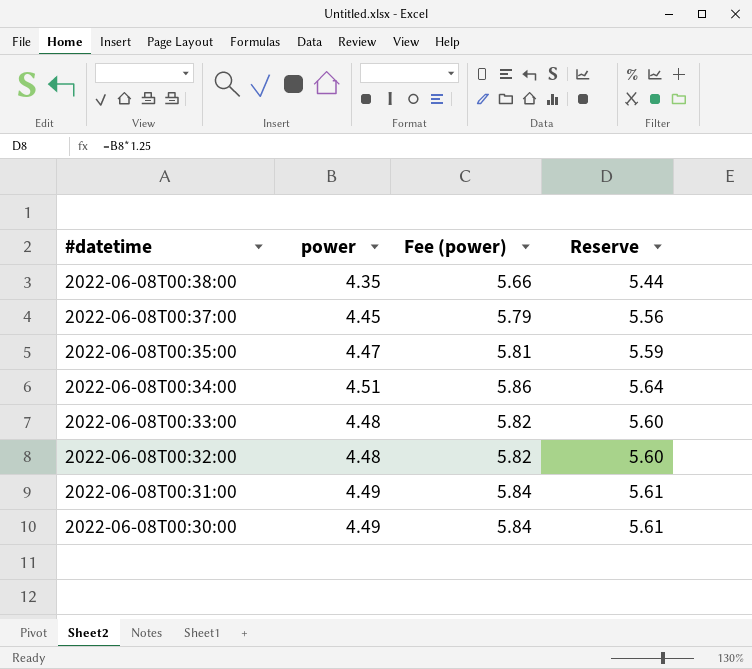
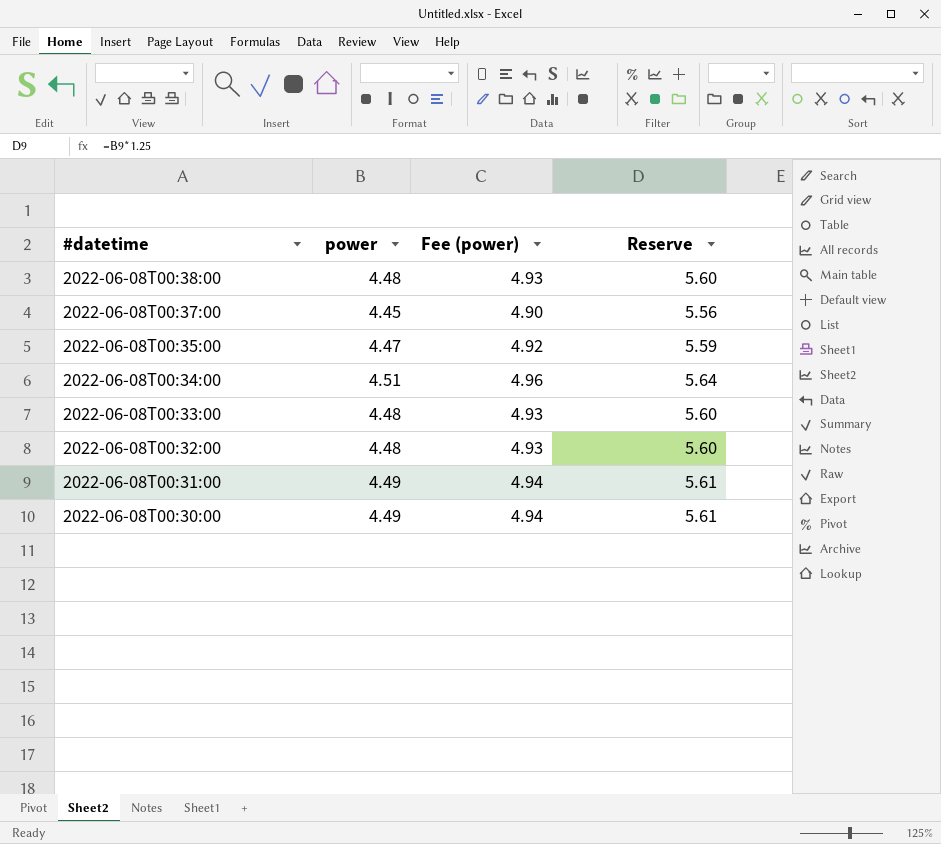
column Fee (power) | formula: [power] * 1.3 -> [power] * 1.1
2022-06-08T00:38:00 | power: 4.35 -> 4.48
2022-06-08T00:38:00 | Reserve: 5.44 -> 5.60

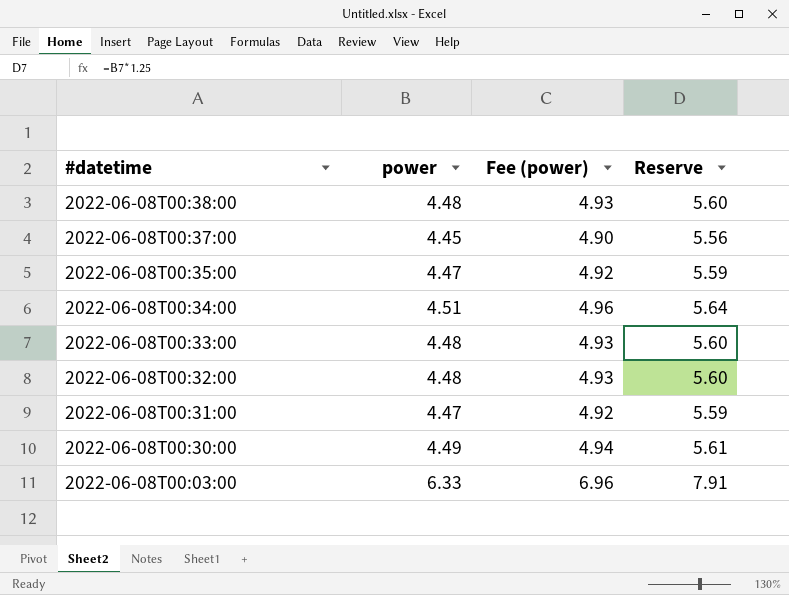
2022-06-08T00:31:00 | power: 4.49 -> 4.47
2022-06-08T00:31:00 | Fee (power): 4.94 -> 4.92
2022-06-08T00:31:00 | Reserve: 5.61 -> 5.59
row 2022-06-08T00:03:00: none -> 6.33 | 6.96 | 7.91

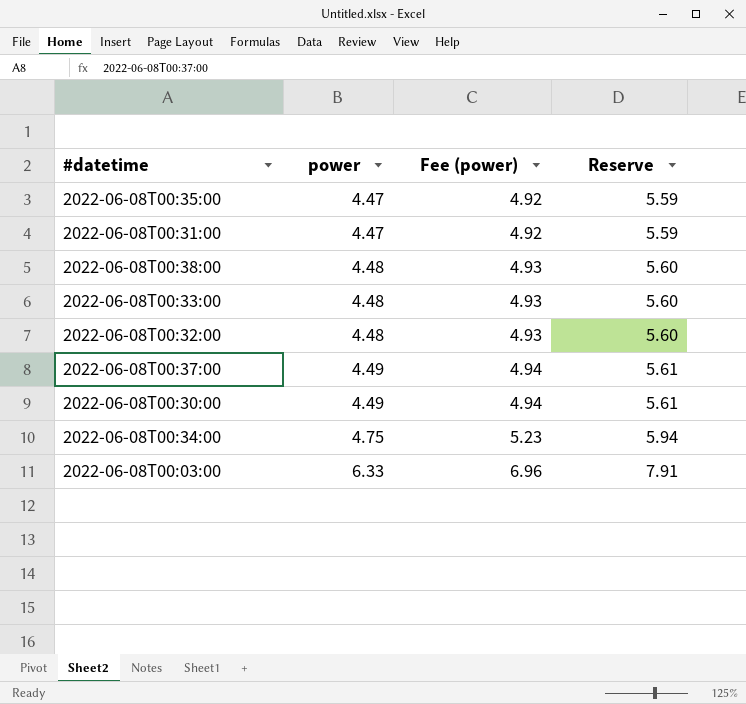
row order: #datetime descending -> power ascending
2022-06-08T00:37:00 | power: 4.45 -> 4.49
2022-06-08T00:37:00 | Fee (power): 4.90 -> 4.94
2022-06-08T00:37:00 | Reserve: 5.56 -> 5.61
2022-06-08T00:34:00 | power: 4.51 -> 4.75
2022-06-08T00:34:00 | Fee (power): 4.96 -> 5.23
2022-06-08T00:34:00 | Reserve: 5.64 -> 5.94

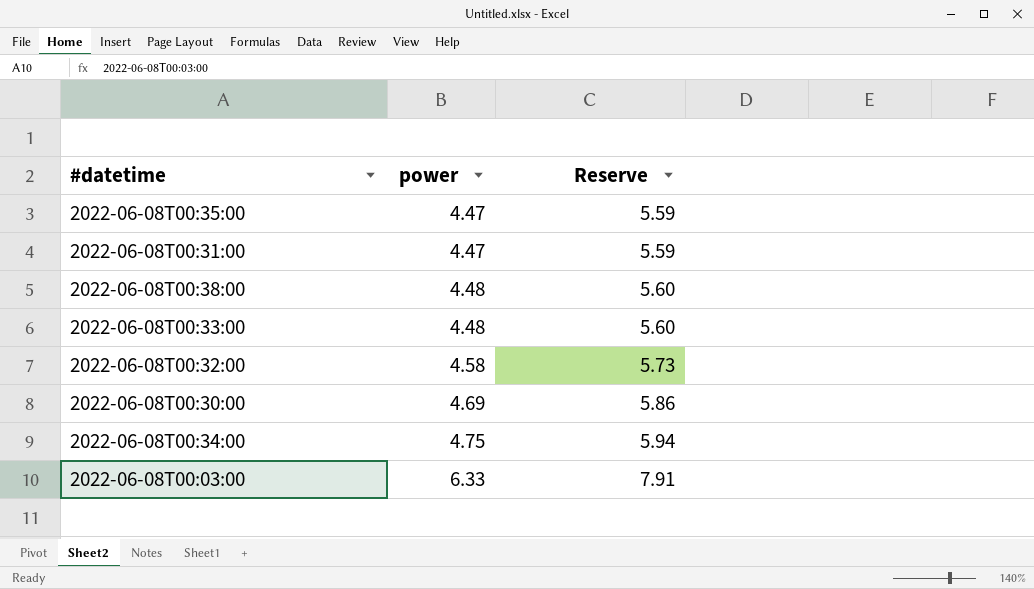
column Fee (power) | formula: [power] * 1.1 -> none
row 2022-06-08T00:37:00: 4.49 | 4.94 | 5.61 -> none
2022-06-08T00:32:00 | power: 4.48 -> 4.58
2022-06-08T00:32:00 | Reserve: 5.60 -> 5.73
2022-06-08T00:30:00 | power: 4.49 -> 4.69
2022-06-08T00:30:00 | Reserve: 5.61 -> 5.86

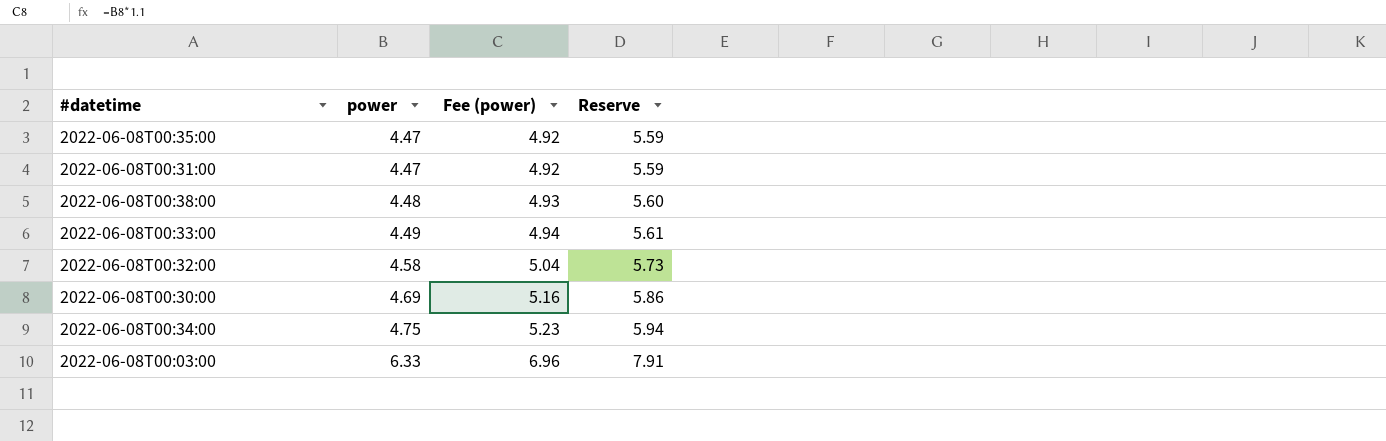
column Fee (power) | formula: none -> [power] * 1.1
2022-06-08T00:33:00 | power: 4.48 -> 4.49
2022-06-08T00:33:00 | Reserve: 5.60 -> 5.61

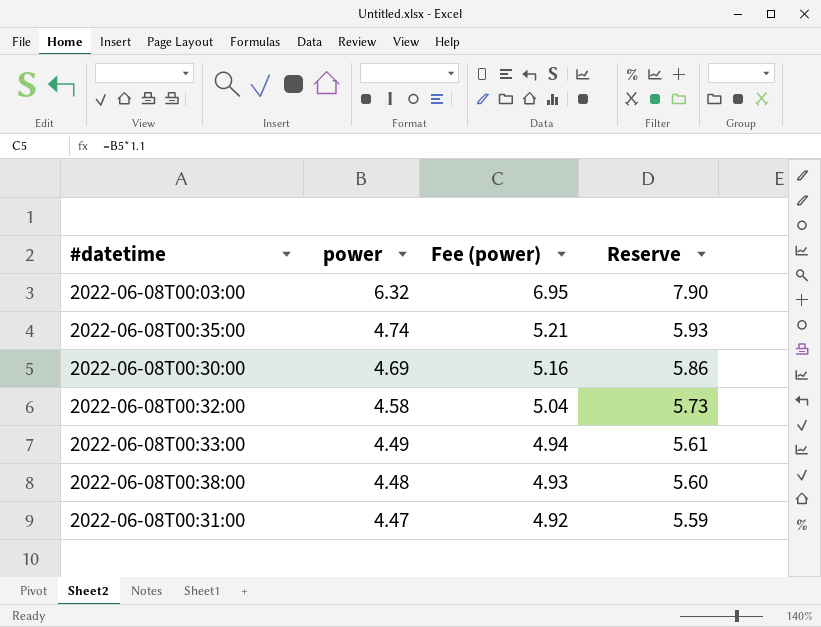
row order: power ascending -> power descending
row 2022-06-08T00:34:00: 4.75 | 5.23 | 5.94 -> none
2022-06-08T00:03:00 | power: 6.33 -> 6.32
2022-06-08T00:03:00 | Fee (power): 6.96 -> 6.95
2022-06-08T00:03:00 | Reserve: 7.91 -> 7.90
2022-06-08T00:35:00 | power: 4.47 -> 4.74
2022-06-08T00:35:00 | Fee (power): 4.92 -> 5.21
2022-06-08T00:35:00 | Reserve: 5.59 -> 5.93

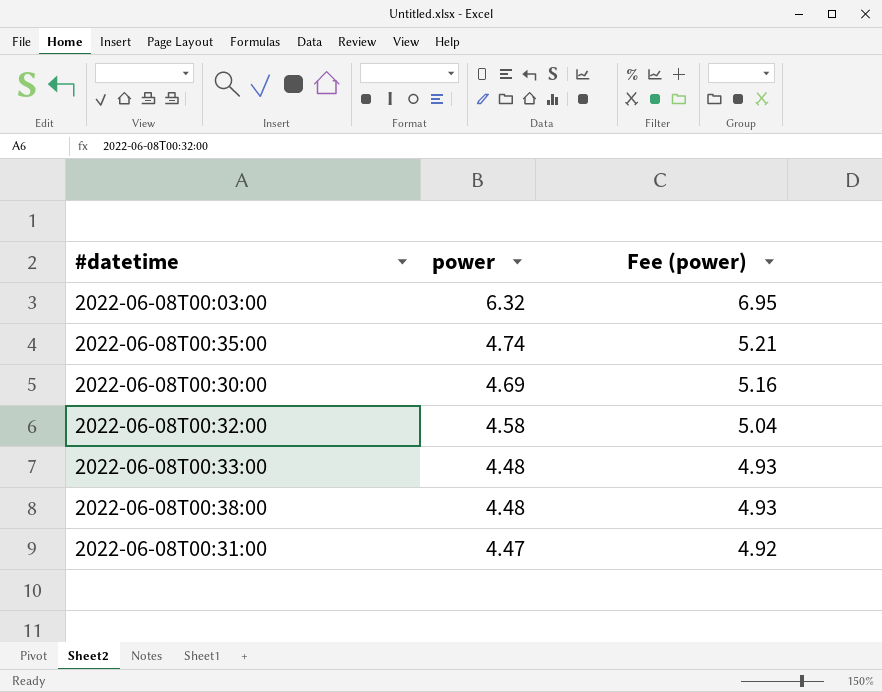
column Reserve | formula: [power] * 1.25 -> none
2022-06-08T00:33:00 | power: 4.49 -> 4.48
2022-06-08T00:33:00 | Fee (power): 4.94 -> 4.93

